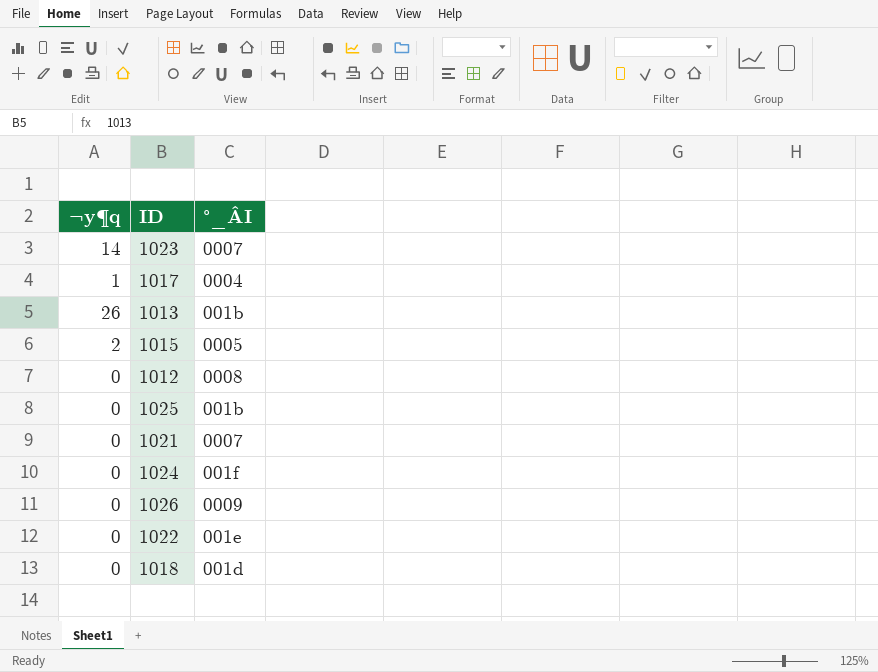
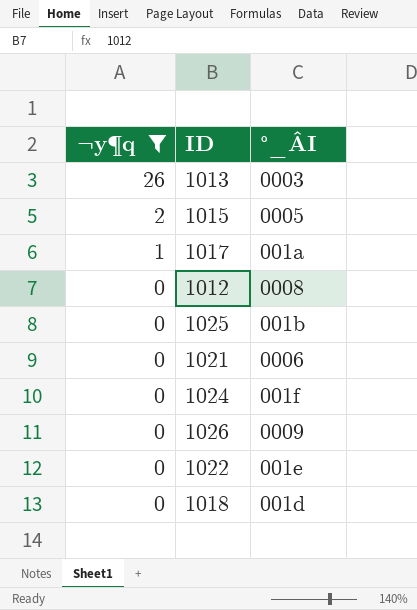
filter: none -> ¬y¶q != 14
row order: none -> ¬y¶q descending
1013 | °_ÂI: 001b -> 0003
1017 | °_ÂI: 0004 -> 001a
1021 | °_ÂI: 0007 -> 0006

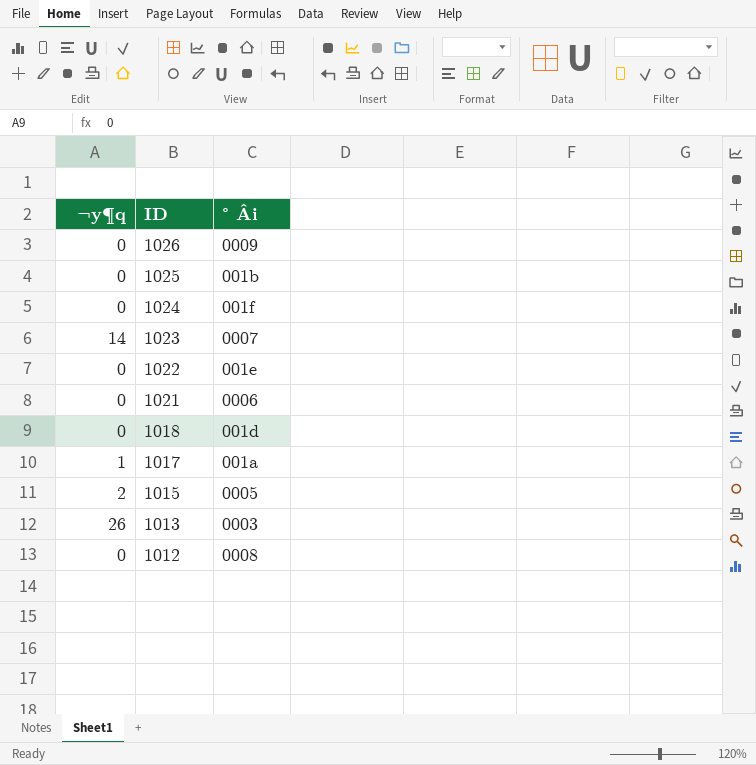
filter: ¬y¶q != 14 -> none
row order: ¬y¶q descending -> ID descending
column name: °_ÂI -> ° Âi

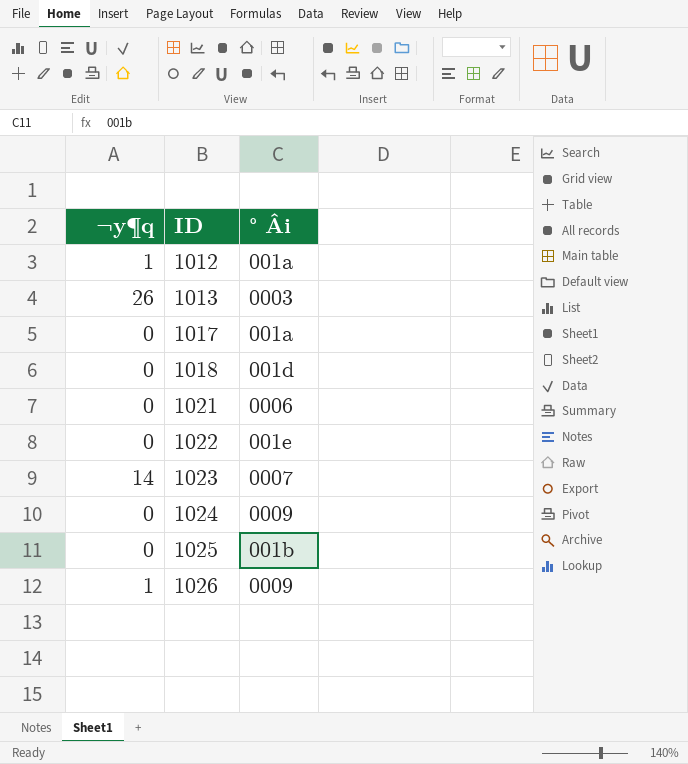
row order: ID descending -> ID ascending
row 1015: 2 | 0005 -> none
1012 | ¬y¶q: 0 -> 1
1012 | ° Âi: 0008 -> 001a
1017 | ¬y¶q: 1 -> 0
1024 | ° Âi: 001f -> 0009
1026 | ¬y¶q: 0 -> 1

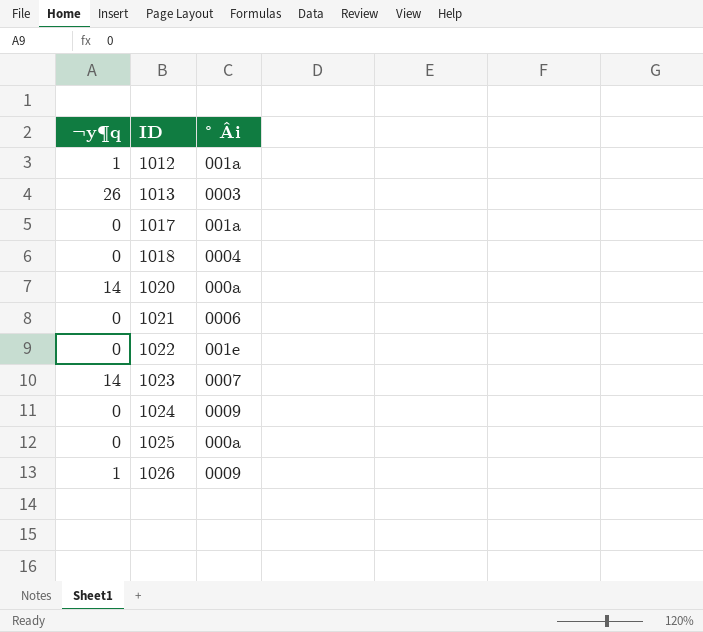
1018 | ° Âi: 001d -> 0004
row 1020: none -> 14 | 000a
1025 | ° Âi: 001b -> 000a

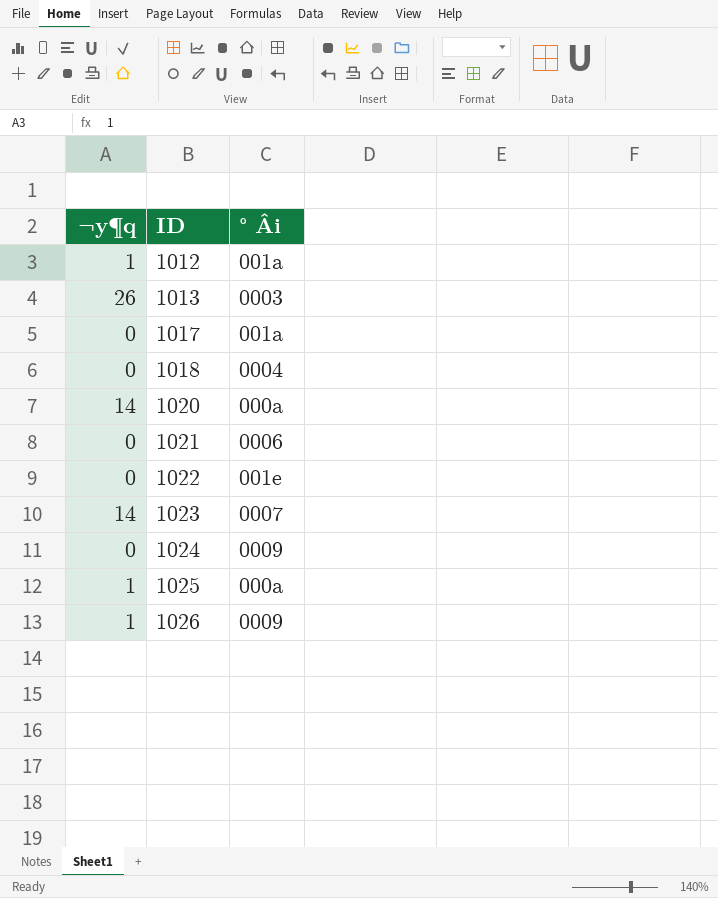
1025 | ¬y¶q: 0 -> 1

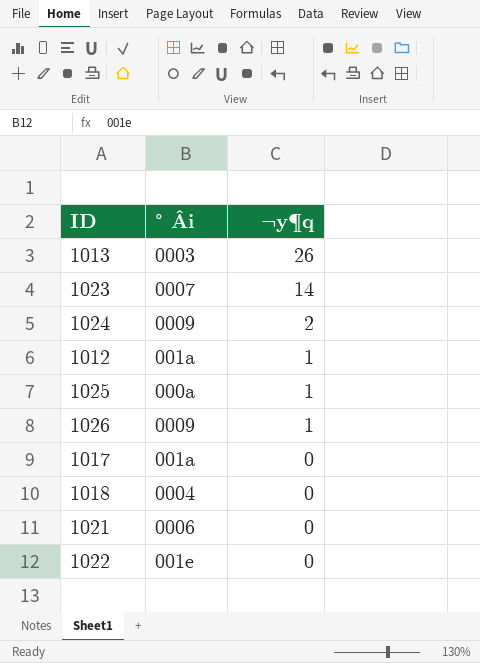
row order: ID ascending -> ¬y¶q descending
column ¬y¶q | position: 1 -> 3
row 1020: 14 | 000a -> none
1024 | ¬y¶q: 0 -> 2

